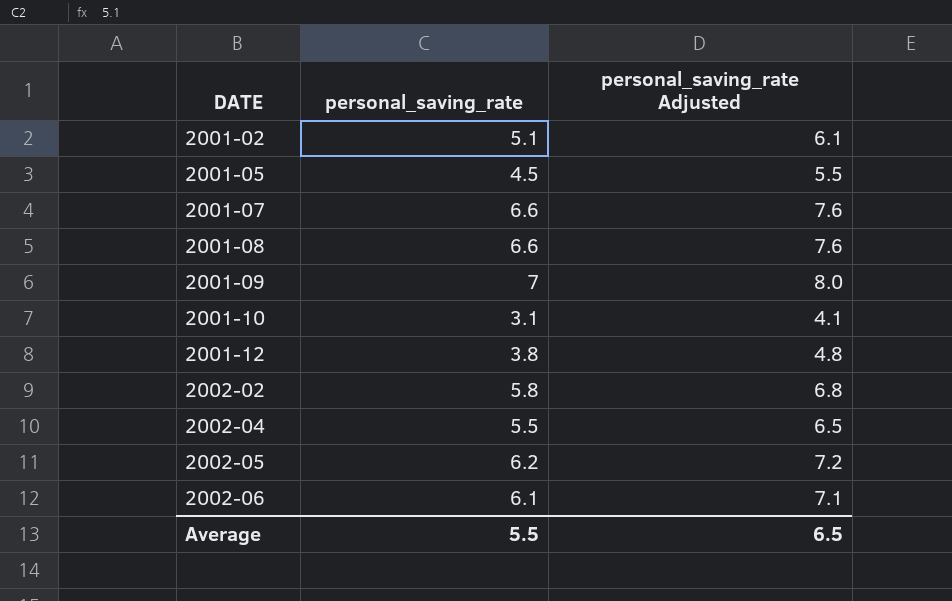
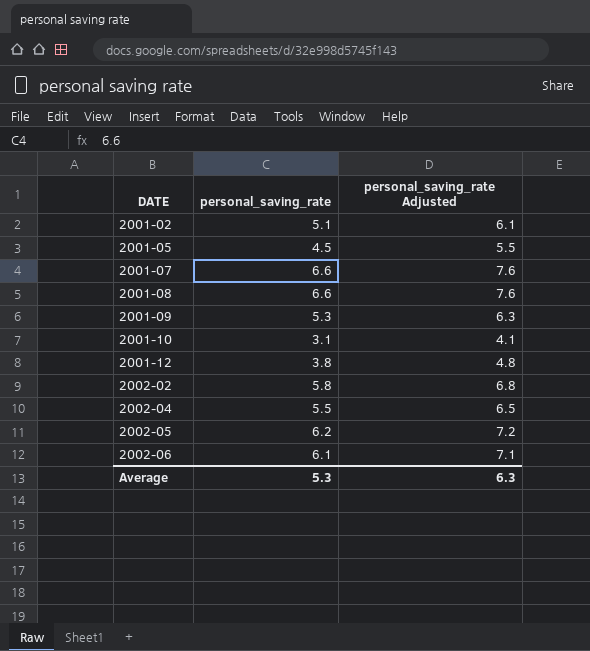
2001-09 | personal_saving_rate: 7 -> 5.3
2001-09 | personal_saving_rate Adjusted: 8.0 -> 6.3
Average | personal_saving_rate: 5.5 -> 5.3
Average | personal_saving_rate Adjusted: 6.5 -> 6.3

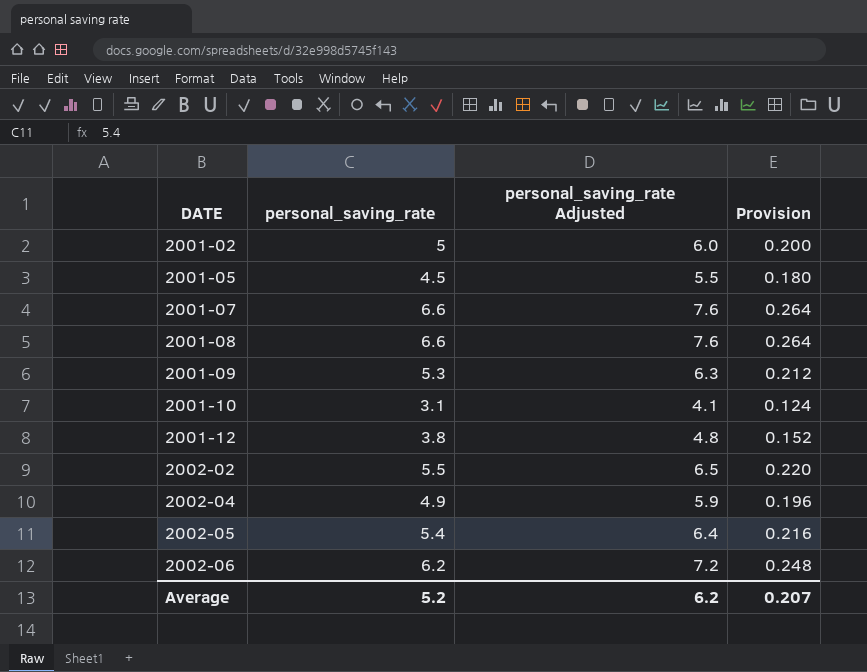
column Provision | formula: none -> [personal_saving_rate] * 0.04
2001-02 | personal_saving_rate: 5.1 -> 5
2001-02 | personal_saving_rate Adjusted: 6.1 -> 6.0
2002-02 | personal_saving_rate: 5.8 -> 5.5
2002-02 | personal_saving_rate Adjusted: 6.8 -> 6.5
2002-04 | personal_saving_rate: 5.5 -> 4.9
2002-04 | personal_saving_rate Adjusted: 6.5 -> 5.9
2002-05 | personal_saving_rate: 6.2 -> 5.4
2002-05 | personal_saving_rate Adjusted: 7.2 -> 6.4
2002-06 | personal_saving_rate: 6.1 -> 6.2
2002-06 | personal_saving_rate Adjusted: 7.1 -> 7.2
Average | personal_saving_rate: 5.3 -> 5.2
Average | personal_saving_rate Adjusted: 6.3 -> 6.2

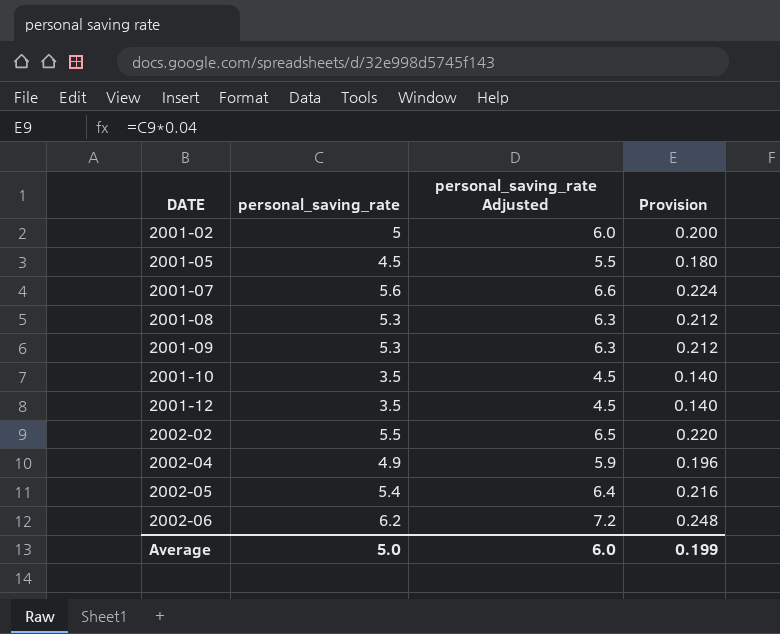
2001-07 | personal_saving_rate: 6.6 -> 5.6
2001-07 | personal_saving_rate Adjusted: 7.6 -> 6.6
2001-07 | Provision: 0.264 -> 0.224
2001-08 | personal_saving_rate: 6.6 -> 5.3
2001-08 | personal_saving_rate Adjusted: 7.6 -> 6.3
2001-08 | Provision: 0.264 -> 0.212
2001-10 | personal_saving_rate: 3.1 -> 3.5
2001-10 | personal_saving_rate Adjusted: 4.1 -> 4.5
2001-10 | Provision: 0.124 -> 0.140
2001-12 | personal_saving_rate: 3.8 -> 3.5
2001-12 | personal_saving_rate Adjusted: 4.8 -> 4.5
2001-12 | Provision: 0.152 -> 0.140
Average | personal_saving_rate: 5.2 -> 5.0
Average | personal_saving_rate Adjusted: 6.2 -> 6.0
Average | Provision: 0.207 -> 0.199

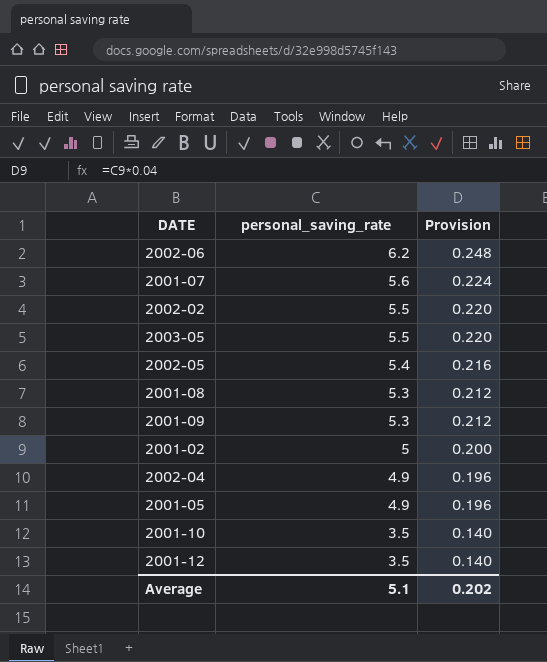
row order: DATE ascending -> personal_saving_rate descending
column personal_saving_rate Adjusted | formula: [personal_saving_rate] + 1 -> none
row 2003-05: none -> 5.5 | 0.220
2001-05 | personal_saving_rate: 4.5 -> 4.9
2001-05 | Provision: 0.180 -> 0.196
Average | personal_saving_rate: 5.0 -> 5.1
Average | Provision: 0.199 -> 0.202

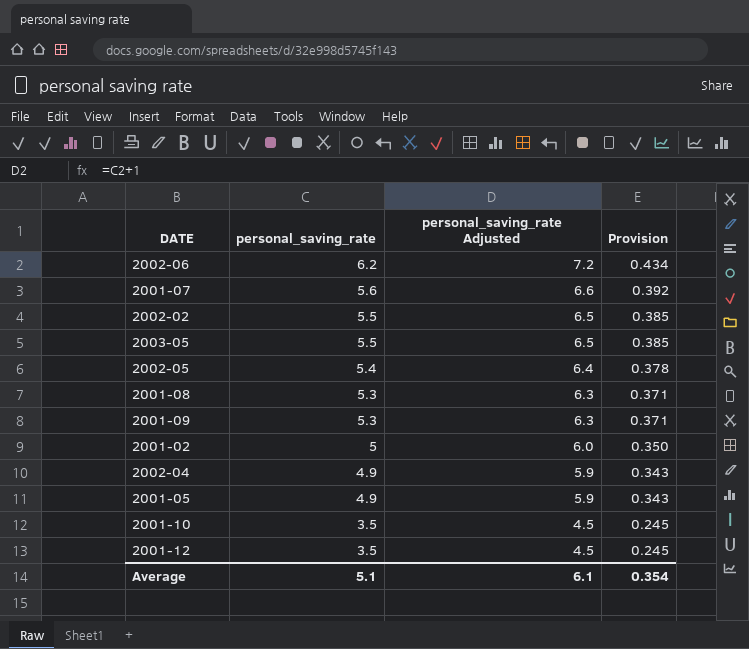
column personal_saving_rate Adjusted | formula: none -> [personal_saving_rate] + 1
column Provision | formula: [personal_saving_rate] * 0.04 -> [personal_saving_rate] * 0.07
Average | Provision: 0.202 -> 0.354

